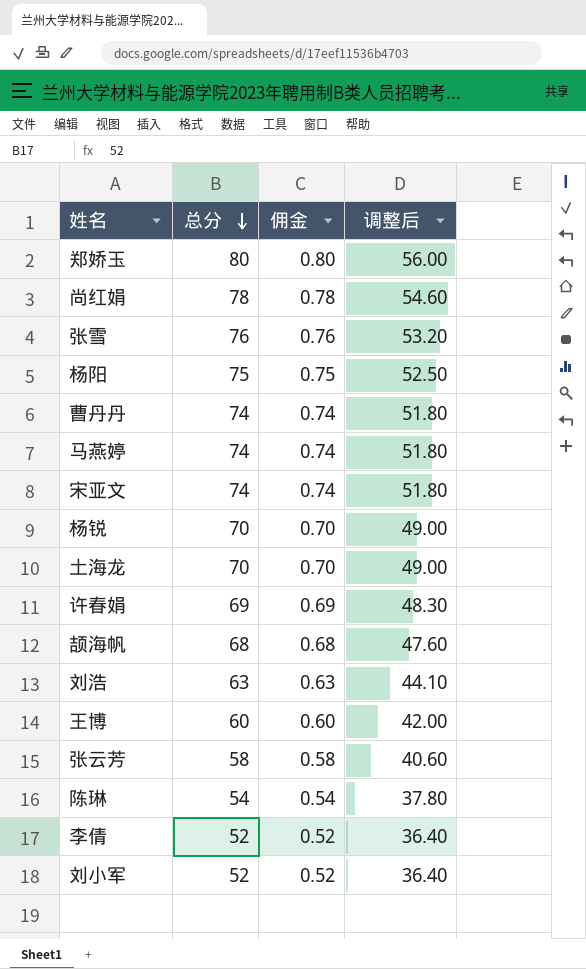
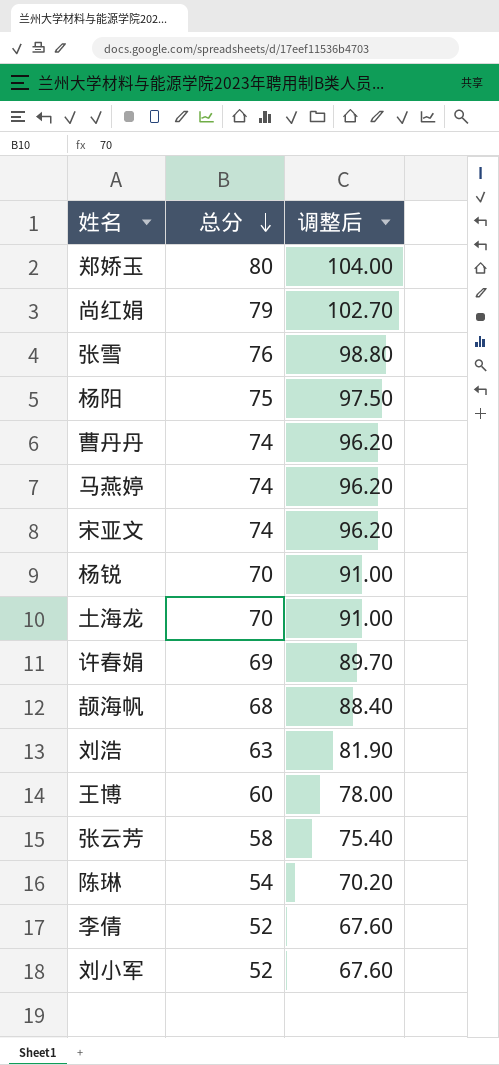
column 佣金 | formula: [总分] * 0.01 -> none
column 调整后 | formula: [总分] * 0.7 -> [总分] * 1.3
尚红娟 | 总分: 78 -> 79

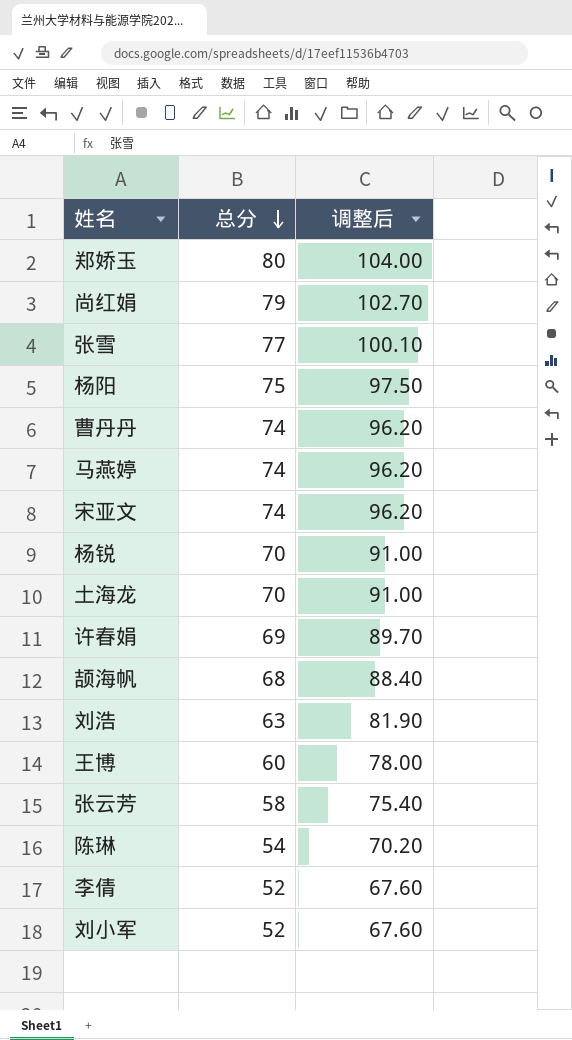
张雪 | 总分: 76 -> 77
张雪 | 调整后: 98.80 -> 100.10

